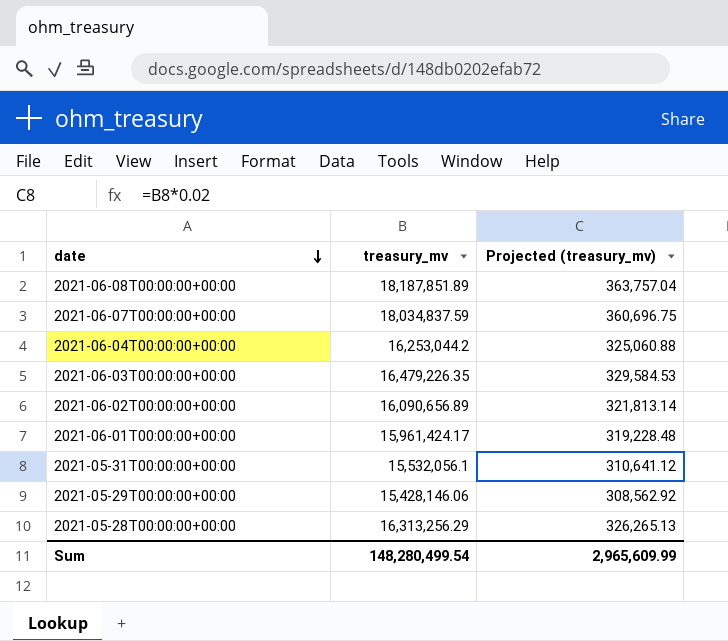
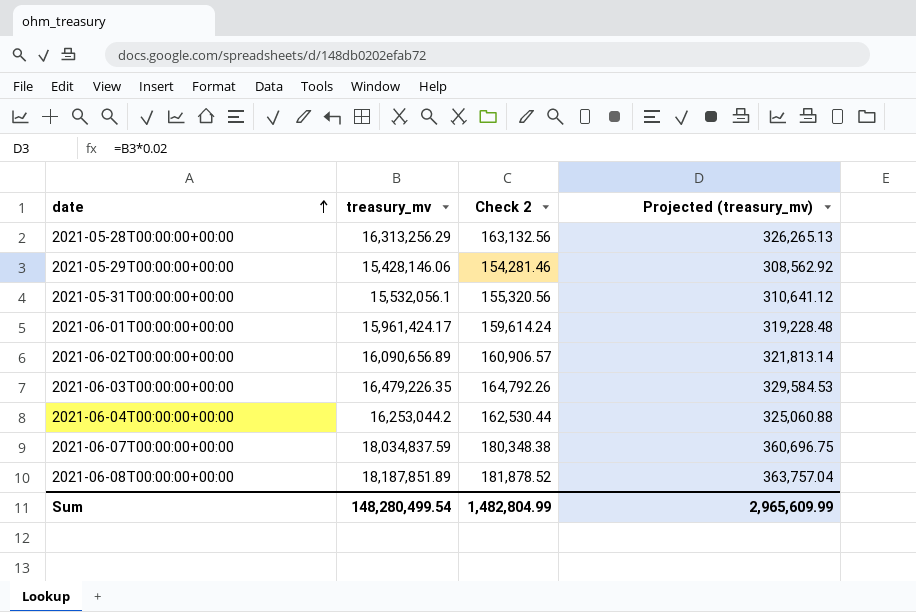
row order: date descending -> date ascending
column Check 2 | formula: none -> [treasury_mv] * 0.01

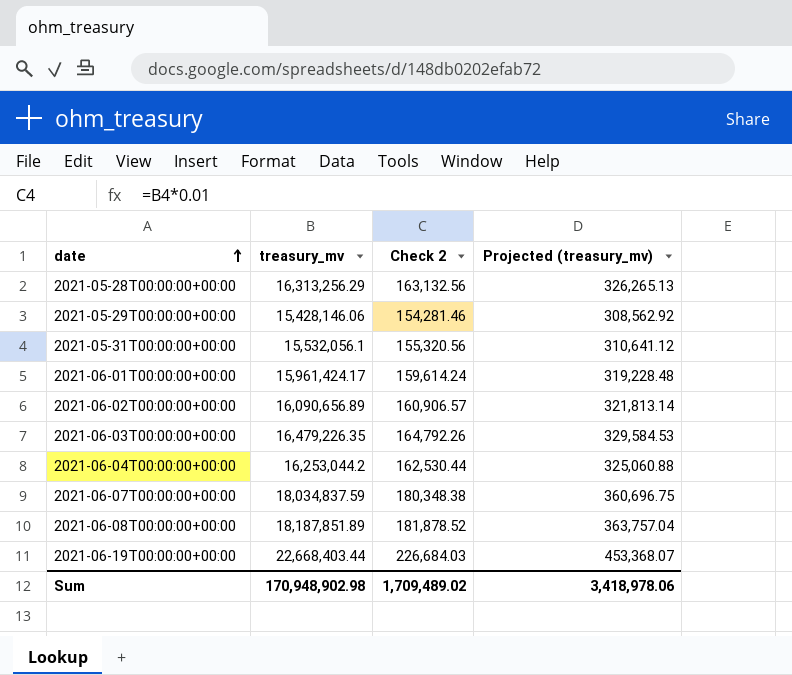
row 2021-06-19T00:00:00+00:00: none -> 22,668,403.44 | 226,684.03 | 453,368.07
Sum | treasury_mv: 148,280,499.54 -> 170,948,902.98
Sum | Check 2: 1,482,804.99 -> 1,709,489.02
Sum | Projected (treasury_mv): 2,965,609.99 -> 3,418,978.06

